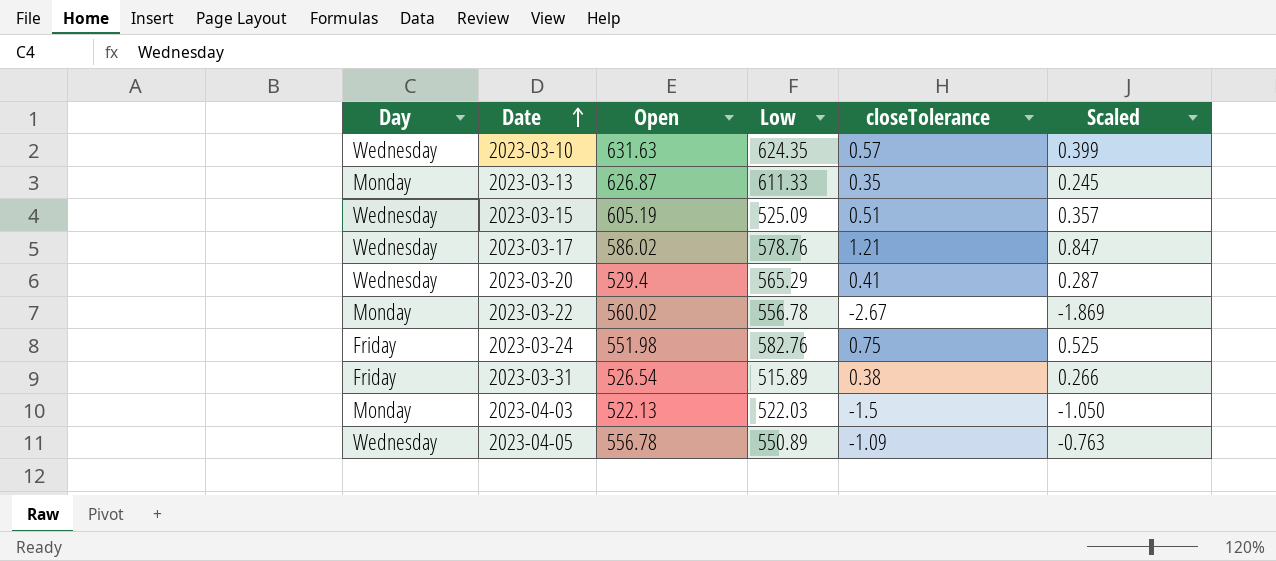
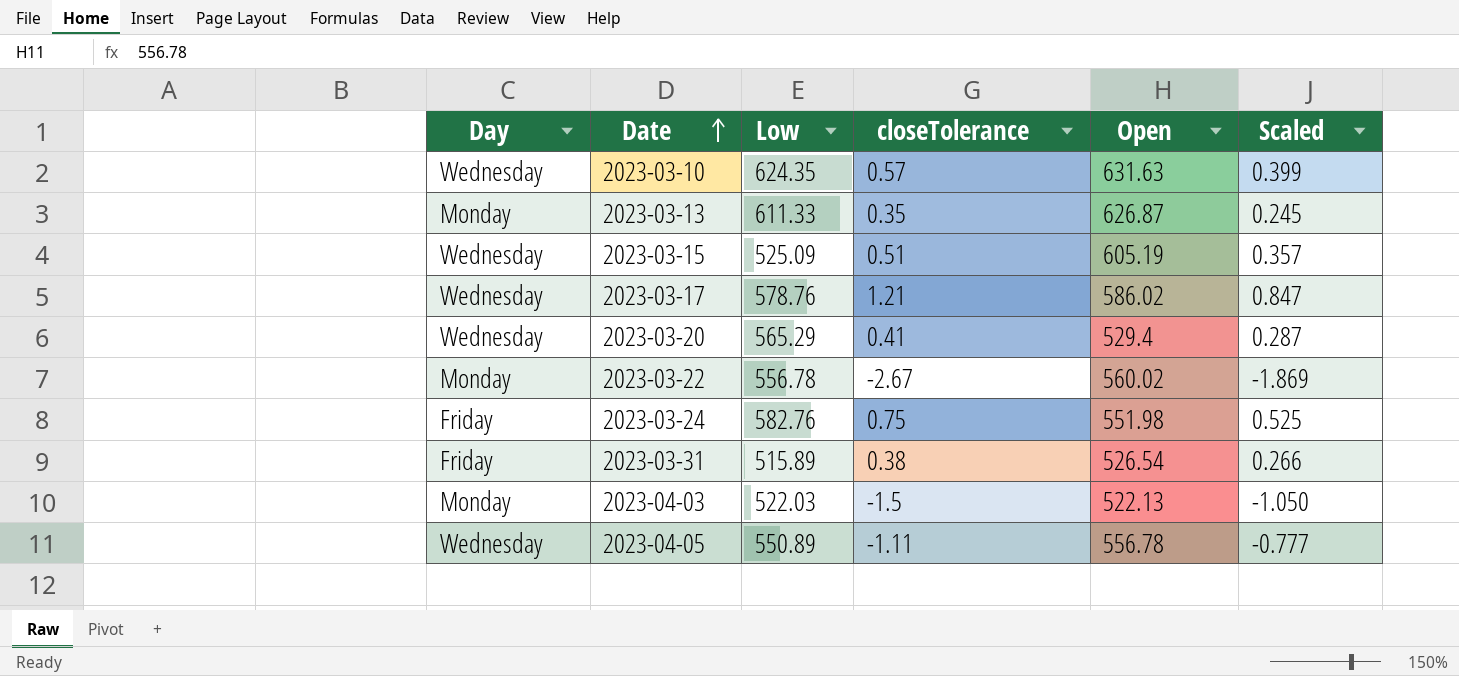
column Open | position: 3 -> 5
2023-04-05 | closeTolerance: -1.09 -> -1.11
2023-04-05 | Scaled: -0.763 -> -0.777

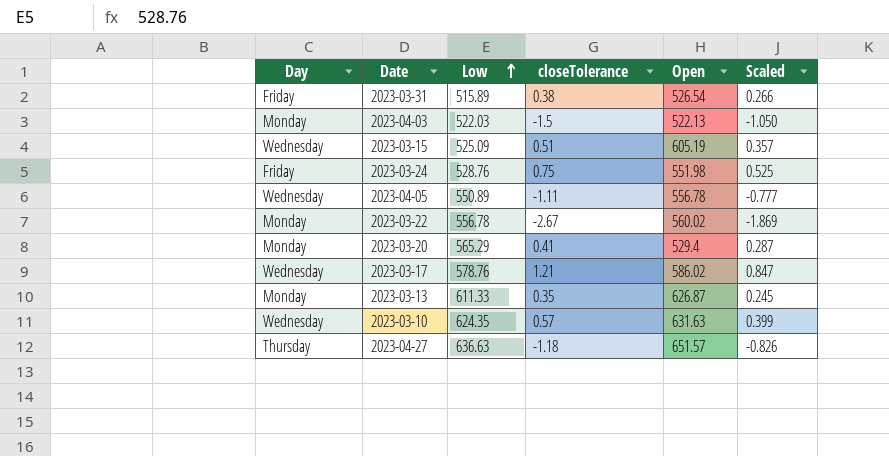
row order: Date ascending -> Low ascending
2023-03-24 | Low: 582.76 -> 528.76
2023-03-20 | Day: Wednesday -> Monday
row 2023-04-27: none -> Thursday | 636.63 | -1.18 | 651.57 | -0.826

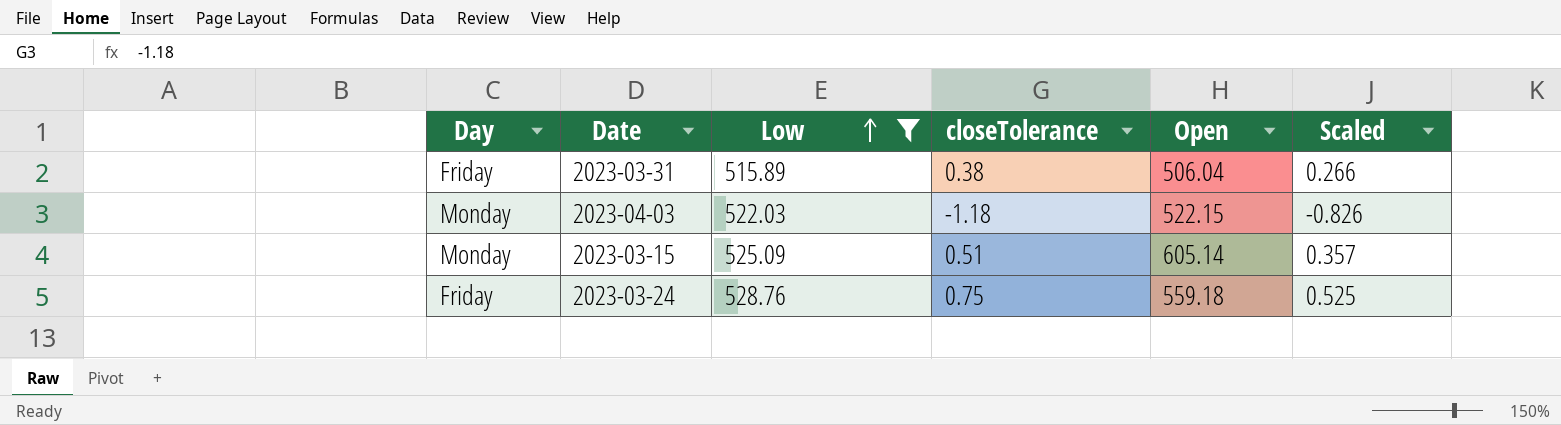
filter: none -> Low <= 528.76
2023-03-31 | Open: 526.54 -> 506.04
2023-04-03 | closeTolerance: -1.5 -> -1.18
2023-04-03 | Open: 522.13 -> 522.15
2023-04-03 | Scaled: -1.050 -> -0.826
2023-03-15 | Day: Wednesday -> Monday
2023-03-15 | Open: 605.19 -> 605.14
2023-03-24 | Open: 551.98 -> 559.18

